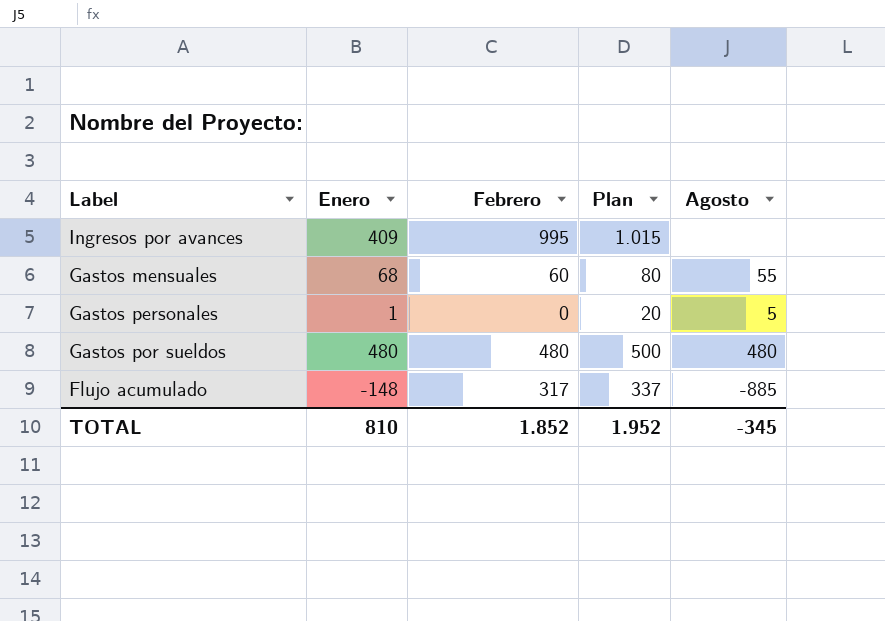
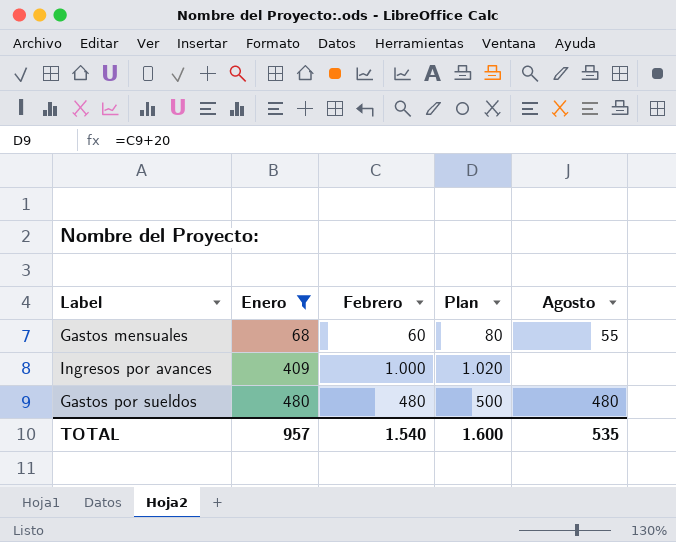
filter: none -> Enero >= 68
row order: none -> Enero ascending
Ingresos por avances | Febrero: 995 -> 1.000
Ingresos por avances | Plan: 1.015 -> 1.020
TOTAL | Enero: 810 -> 957
TOTAL | Febrero: 1.852 -> 1.540
TOTAL | Plan: 1.952 -> 1.600
TOTAL | Agosto: -345 -> 535

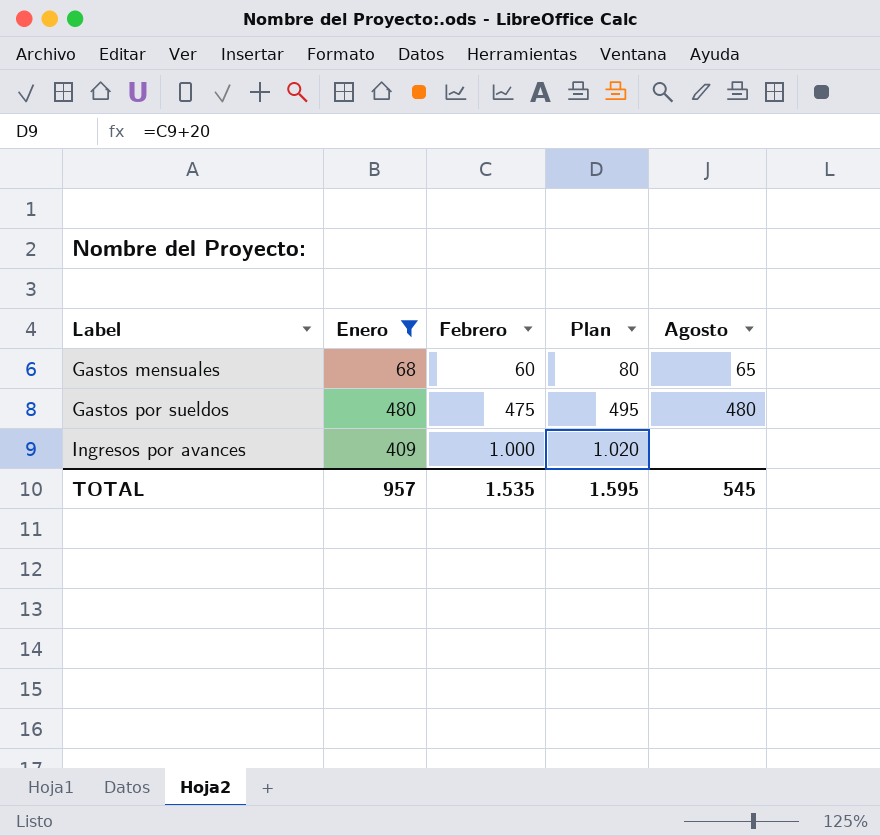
row order: Enero ascending -> Label ascending
Gastos mensuales | Agosto: 55 -> 65
Gastos por sueldos | Febrero: 480 -> 475
Gastos por sueldos | Plan: 500 -> 495
TOTAL | Febrero: 1.540 -> 1.535
TOTAL | Plan: 1.600 -> 1.595
TOTAL | Agosto: 535 -> 545

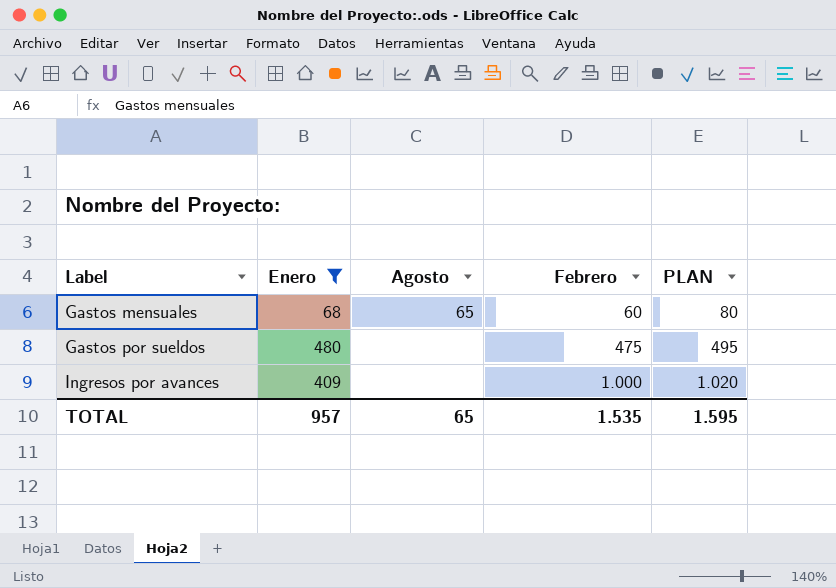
column Agosto | position: 5 -> 3
column name: Plan -> PLAN
Gastos por sueldos | Agosto: 480 -> none
TOTAL | Agosto: 545 -> 65

